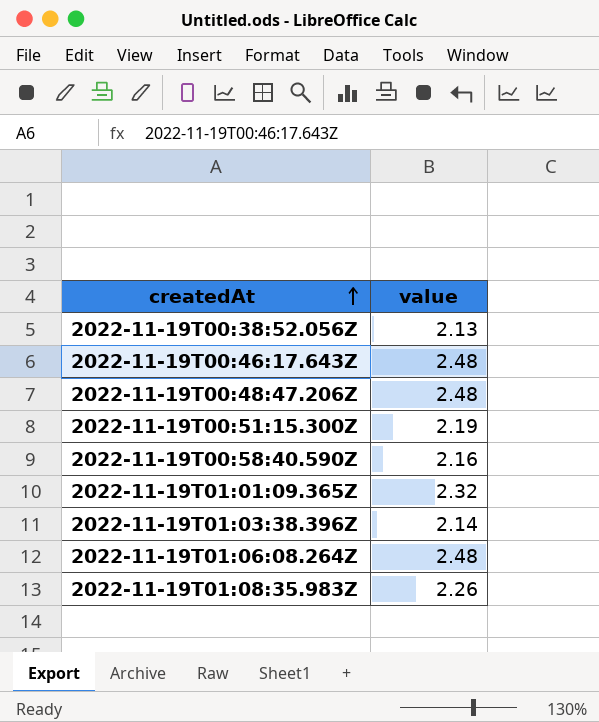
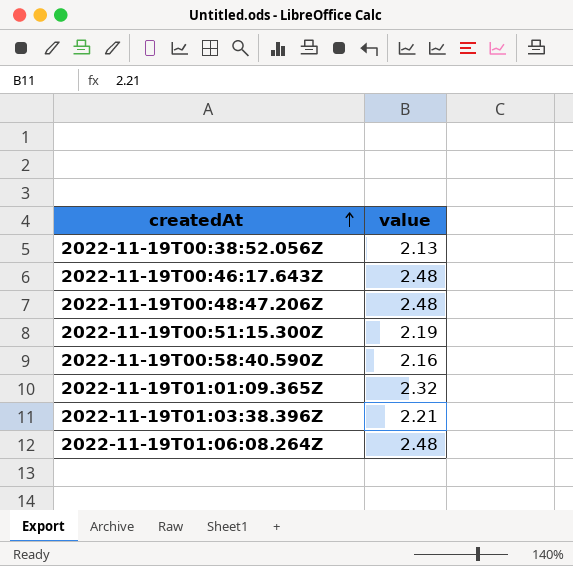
row 2022-11-19T01:08:35.983Z: 2.26 -> none
2022-11-19T01:03:38.396Z | value: 2.14 -> 2.21

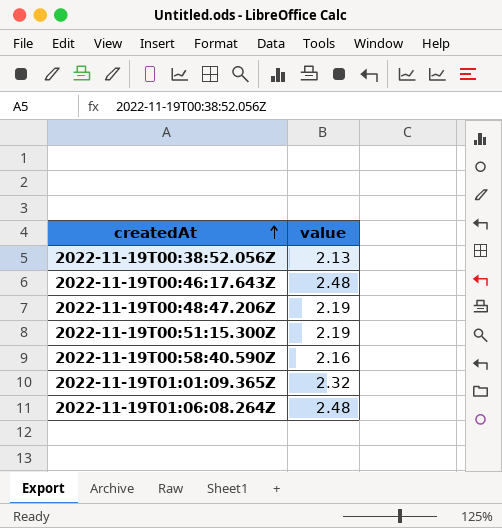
row 2022-11-19T01:03:38.396Z: 2.21 -> none
2022-11-19T00:48:47.206Z | value: 2.48 -> 2.19

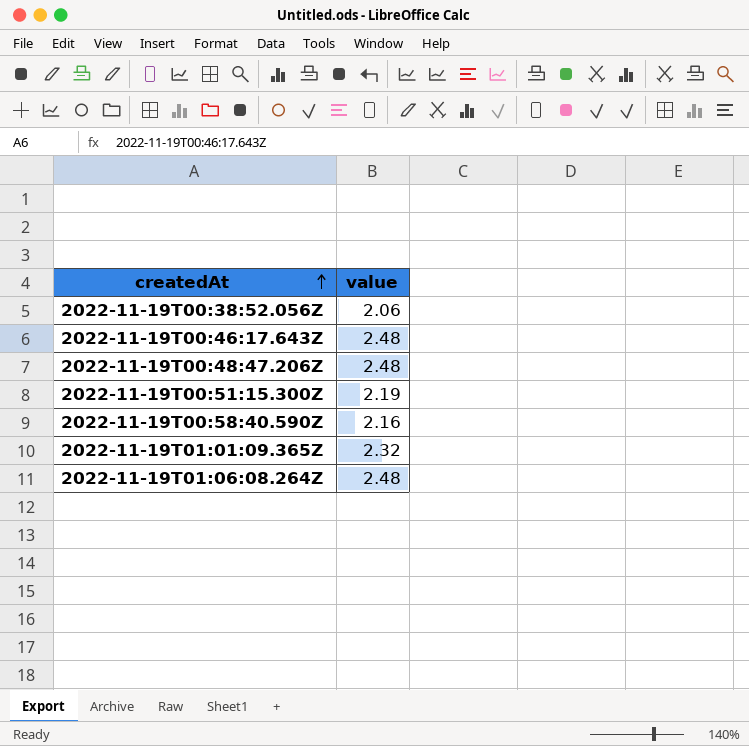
2022-11-19T00:38:52.056Z | value: 2.13 -> 2.06
2022-11-19T00:48:47.206Z | value: 2.19 -> 2.48

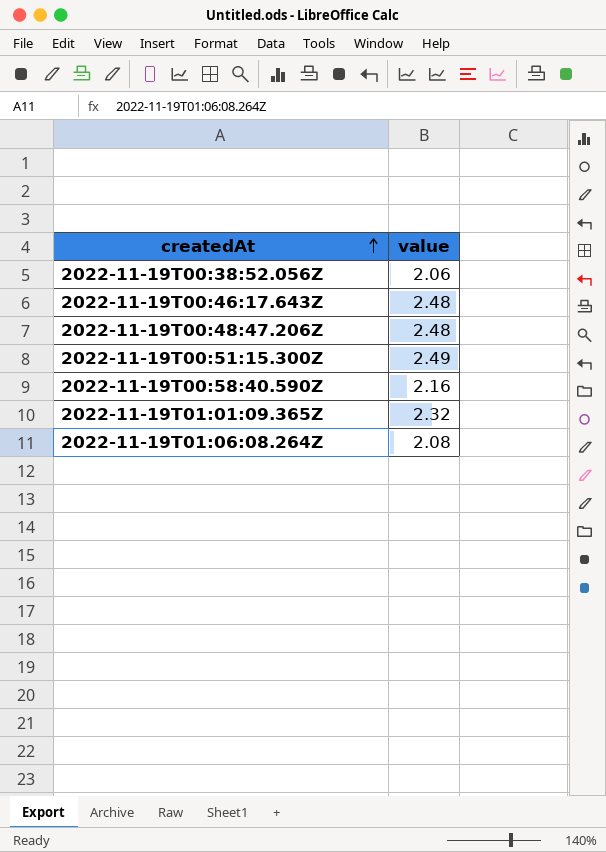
2022-11-19T00:51:15.300Z | value: 2.19 -> 2.49
2022-11-19T01:06:08.264Z | value: 2.48 -> 2.08

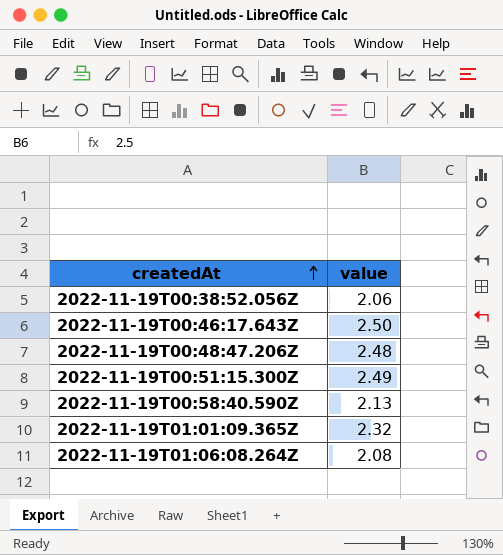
2022-11-19T00:46:17.643Z | value: 2.48 -> 2.50
2022-11-19T00:58:40.590Z | value: 2.16 -> 2.13

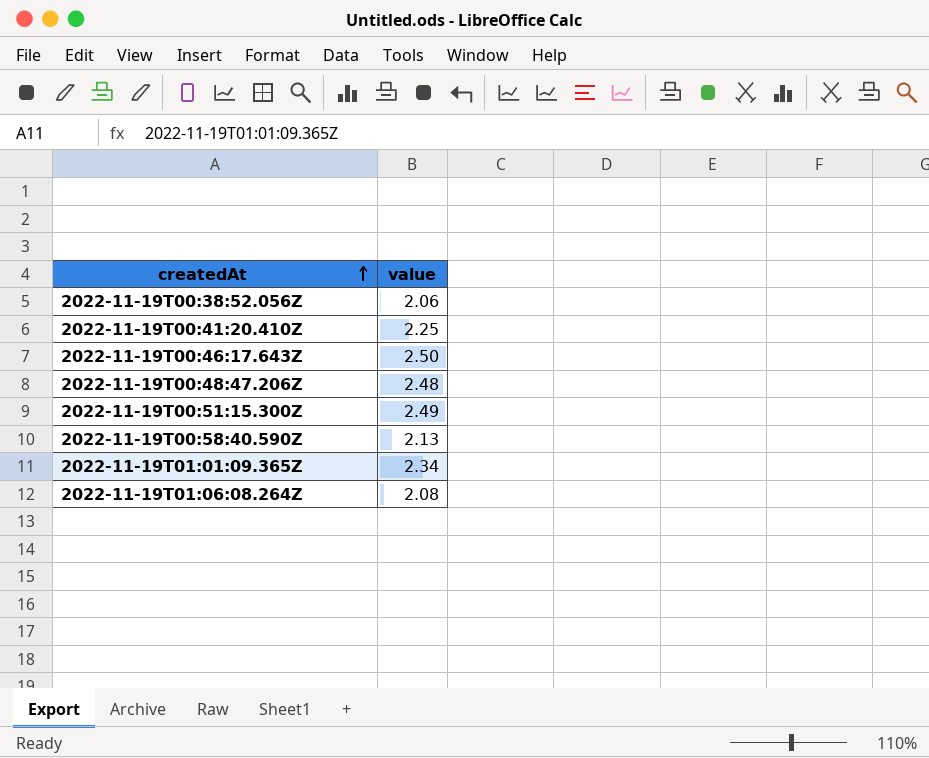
row 2022-11-19T00:41:20.410Z: none -> 2.25
2022-11-19T01:01:09.365Z | value: 2.32 -> 2.34

